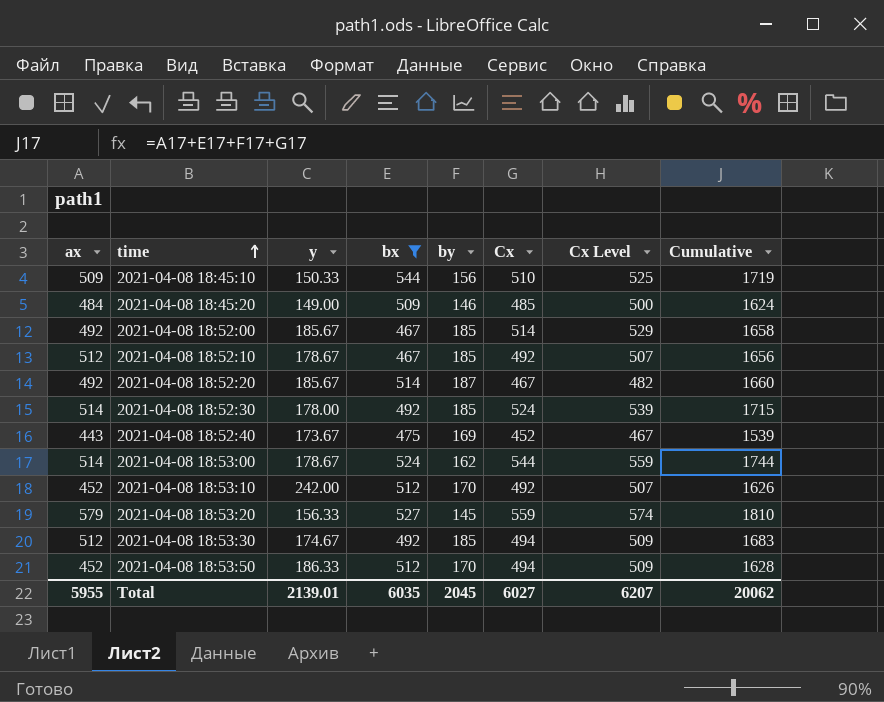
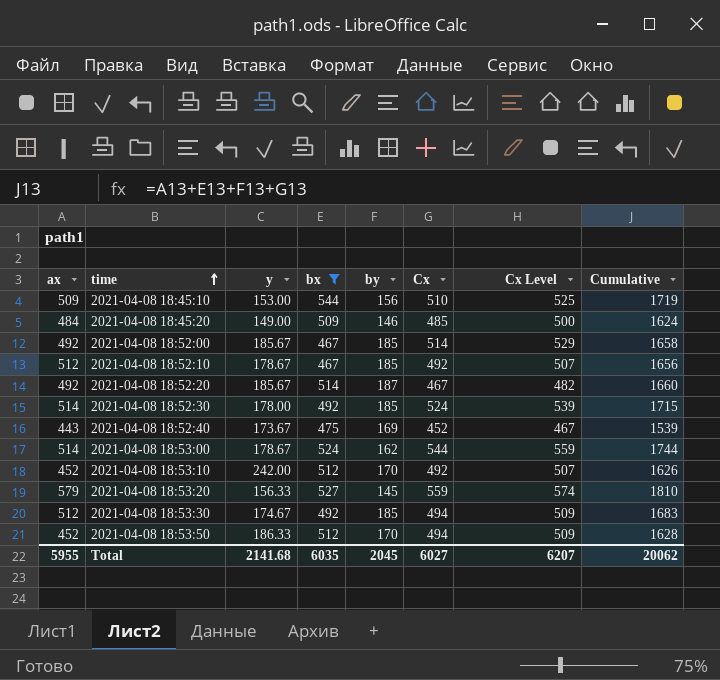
2021-04-08 18:45:10 | y: 150.33 -> 153.00
Total | y: 2139.01 -> 2141.68

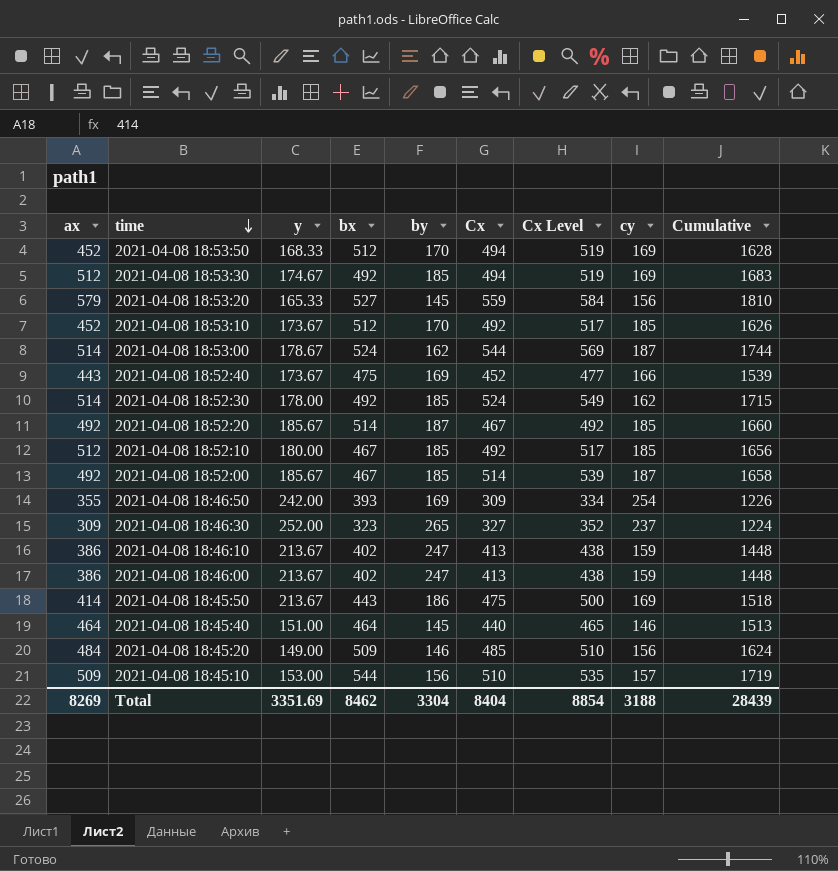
filter: bx >= 467 -> none
row order: time ascending -> time descending
column Cx Level | formula: [Cx] + 15 -> [Cx] + 25
column cy | position: none -> 8
2021-04-08 18:53:50 | y: 186.33 -> 168.33
2021-04-08 18:53:20 | y: 156.33 -> 165.33
2021-04-08 18:53:10 | y: 242.00 -> 173.67
2021-04-08 18:52:10 | y: 178.67 -> 180.00
Total | ax: 5955 -> 8269
Total | y: 2141.68 -> 3351.69
Total | bx: 6035 -> 8462
Total | by: 2045 -> 3304
Total | Cx: 6027 -> 8404
Total | Cx Level: 6207 -> 8854
Total | Cumulative: 20062 -> 28439

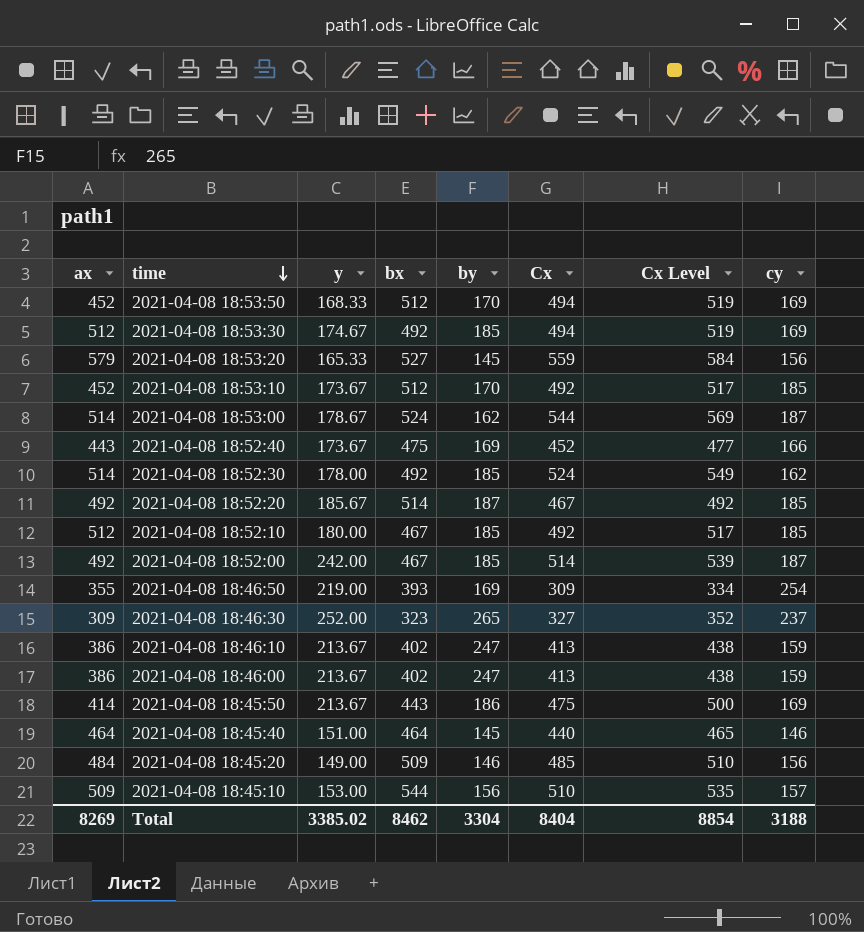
column Cumulative | formula: [ax] + [bx] + [by] + [Cx] -> none
2021-04-08 18:52:00 | y: 185.67 -> 242.00
2021-04-08 18:46:50 | y: 242.00 -> 219.00
Total | y: 3351.69 -> 3385.02

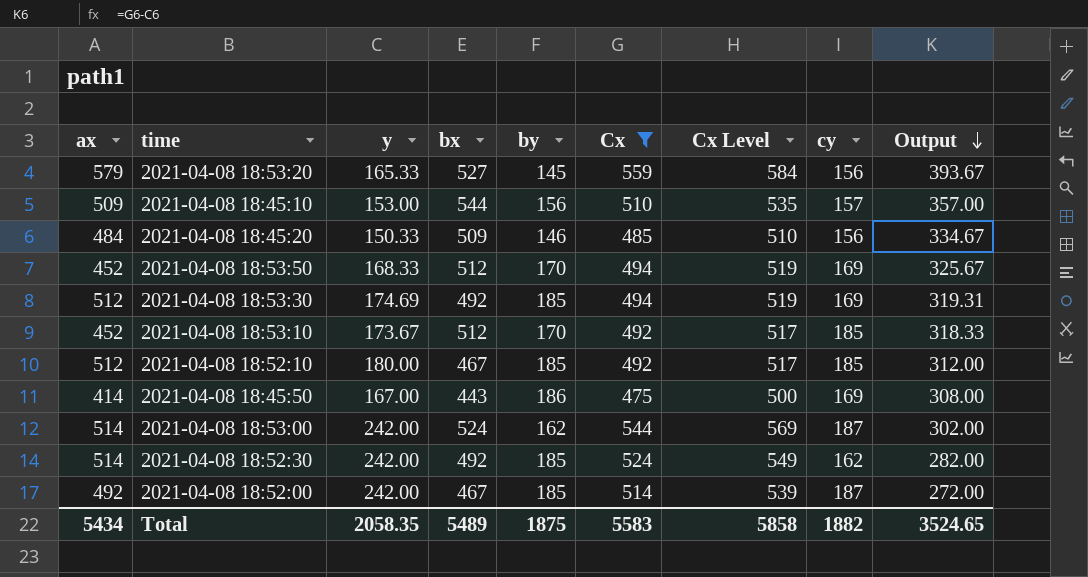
filter: none -> Cx >= 475
row order: time descending -> Output descending
column Output | formula: none -> [Cx] - [y]
2021-04-08 18:45:20 | y: 149.00 -> 150.33
2021-04-08 18:53:30 | y: 174.67 -> 174.69
2021-04-08 18:45:50 | y: 213.67 -> 167.00
2021-04-08 18:53:00 | y: 178.67 -> 242.00
2021-04-08 18:52:30 | y: 178.00 -> 242.00
Total | ax: 8269 -> 5434
Total | y: 3385.02 -> 2058.35
Total | bx: 8462 -> 5489
Total | by: 3304 -> 1875
Total | Cx: 8404 -> 5583
Total | Cx Level: 8854 -> 5858
Total | cy: 3188 -> 1882

